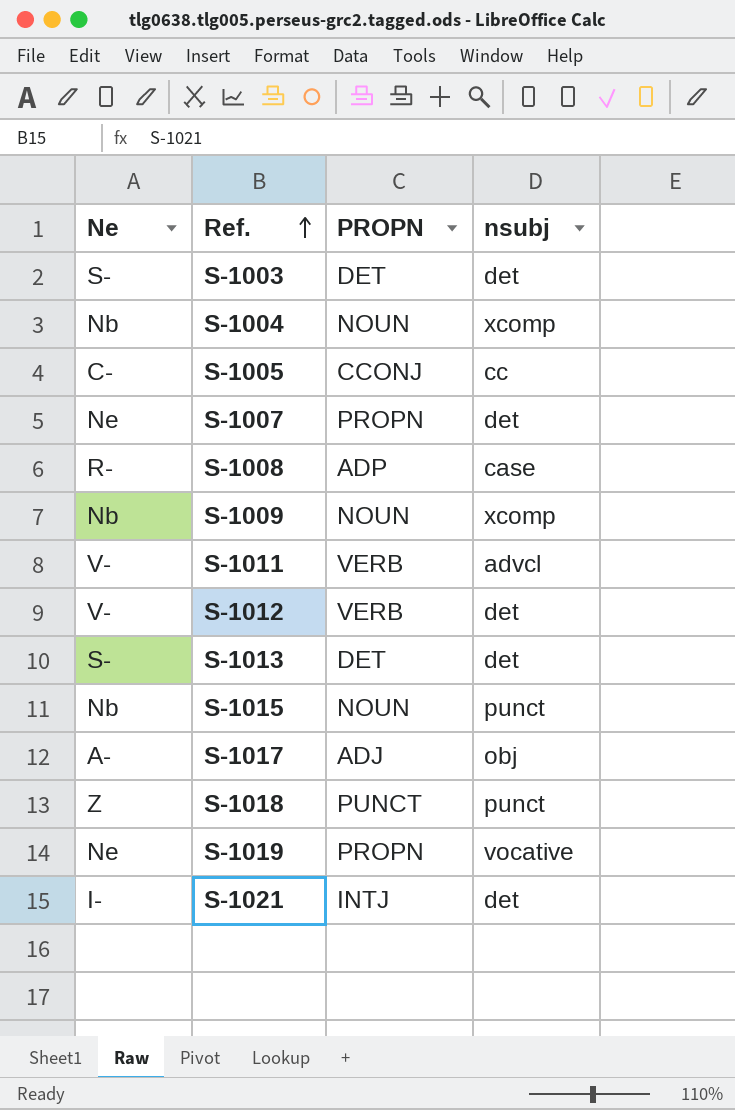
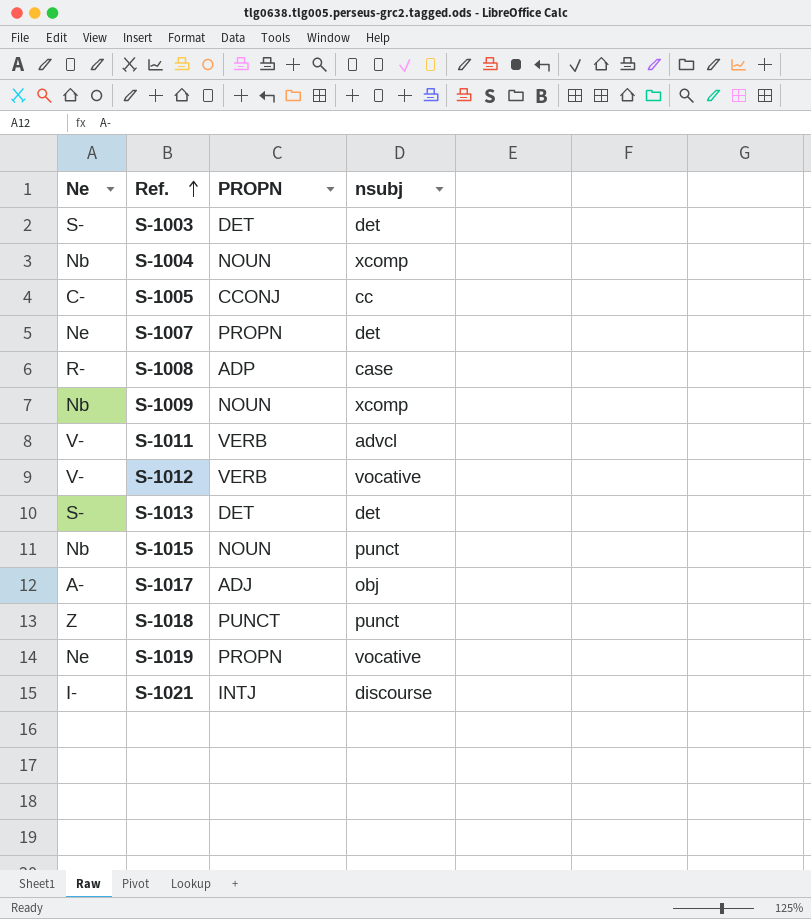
S-1012 | nsubj: det -> vocative
S-1021 | nsubj: det -> discourse

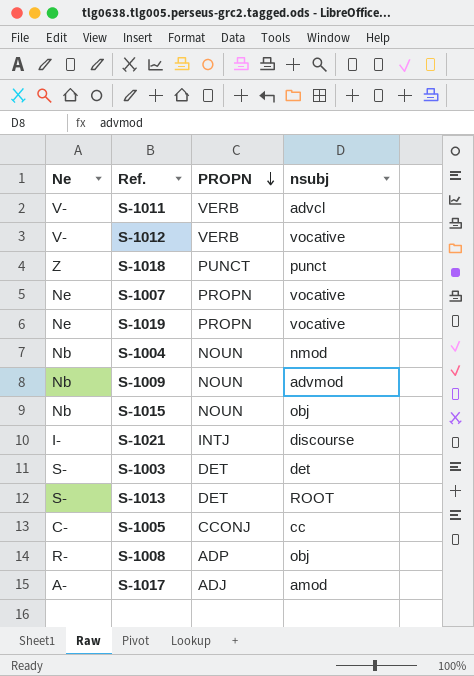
row order: Ref. ascending -> PROPN descending
S-1007 | nsubj: det -> vocative
S-1004 | nsubj: xcomp -> nmod
S-1009 | nsubj: xcomp -> advmod
S-1015 | nsubj: punct -> obj
S-1013 | nsubj: det -> ROOT
S-1008 | nsubj: case -> obj
S-1017 | nsubj: obj -> amod

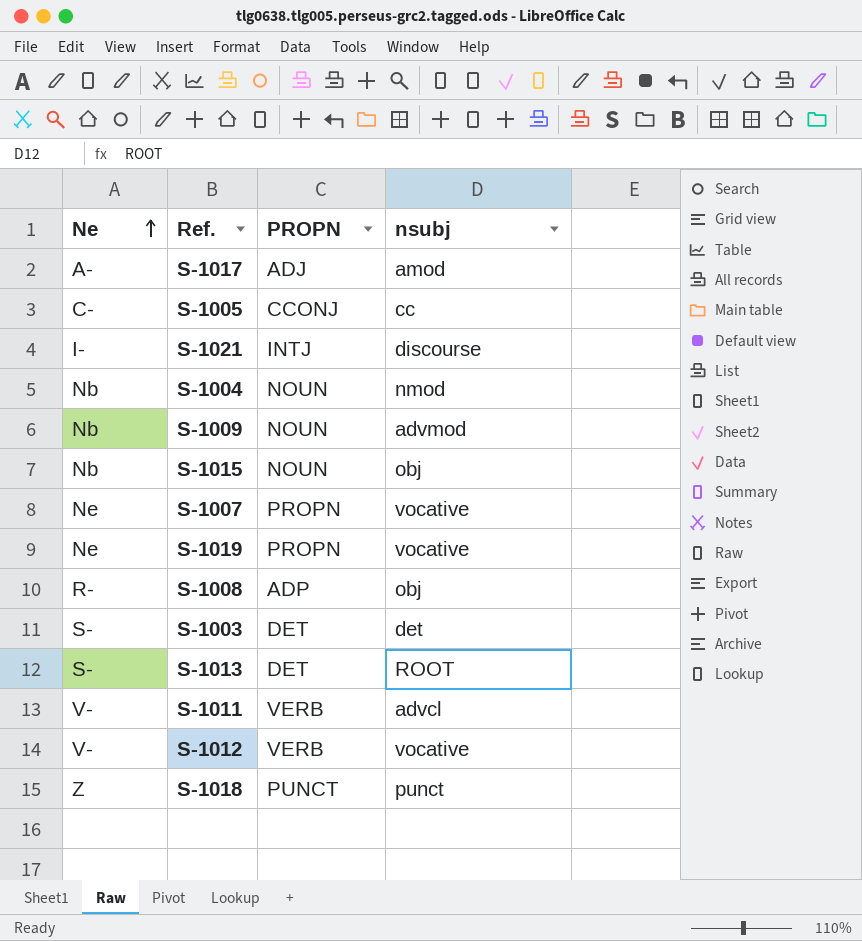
row order: PROPN descending -> Ne ascending

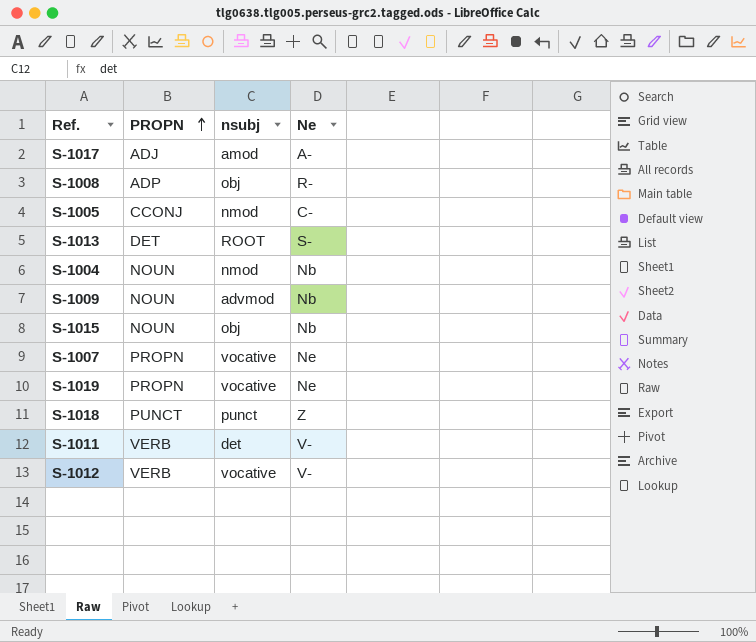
row order: Ne ascending -> PROPN ascending
column Ne | position: 1 -> 4
row S-1021: I- | INTJ | discourse -> none
row S-1003: S- | DET | det -> none
S-1005 | nsubj: cc -> nmod
S-1011 | nsubj: advcl -> det

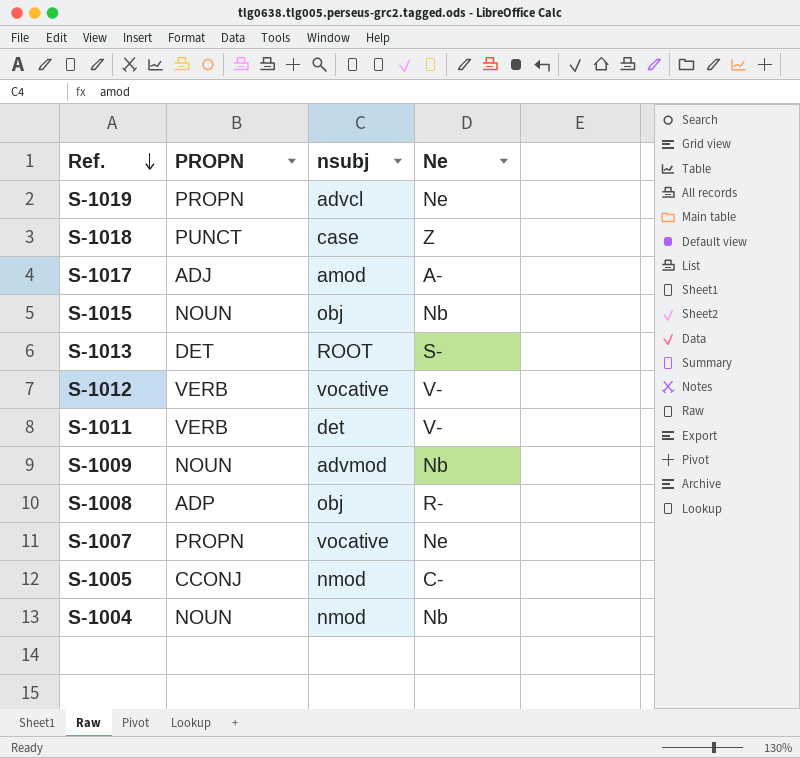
row order: PROPN ascending -> Ref. descending
S-1019 | nsubj: vocative -> advcl
S-1018 | nsubj: punct -> case

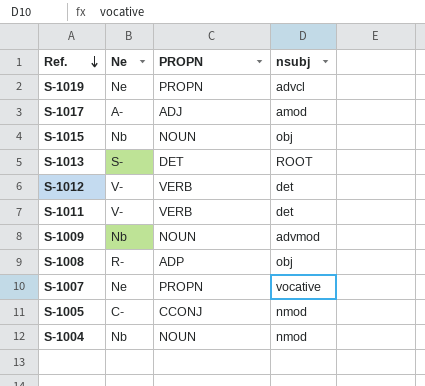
column Ne | position: 4 -> 2
row S-1018: PUNCT | case | Z -> none
S-1012 | nsubj: vocative -> det

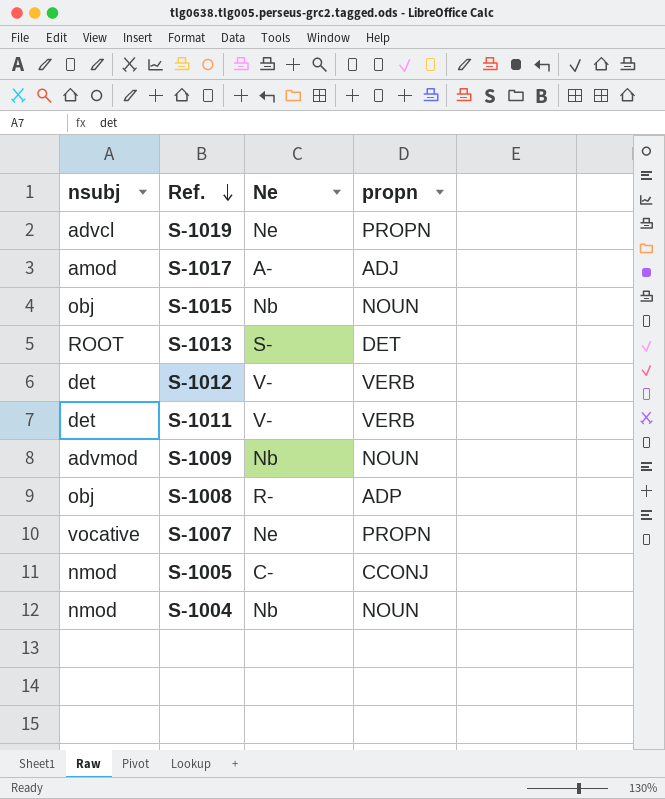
column nsubj | position: 4 -> 1
column name: PROPN -> propn

